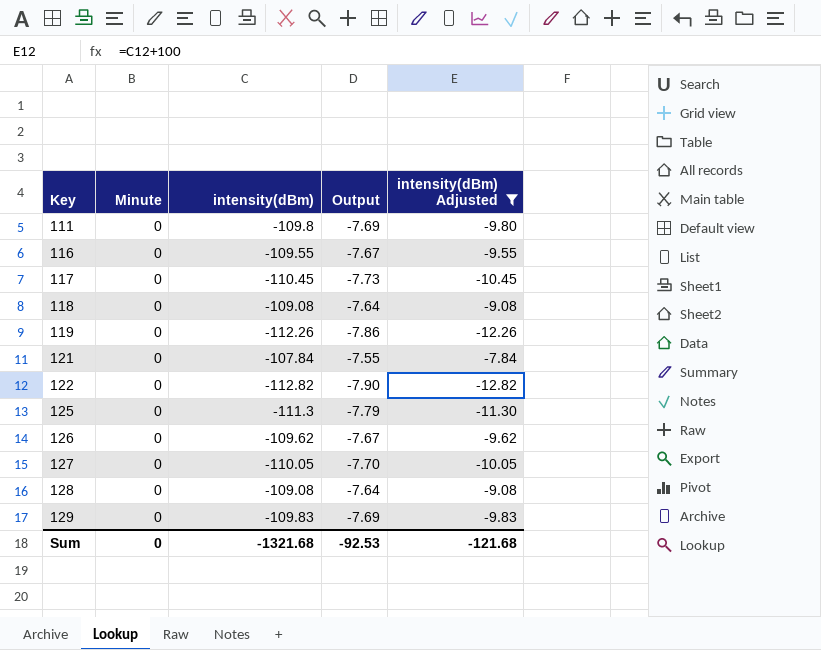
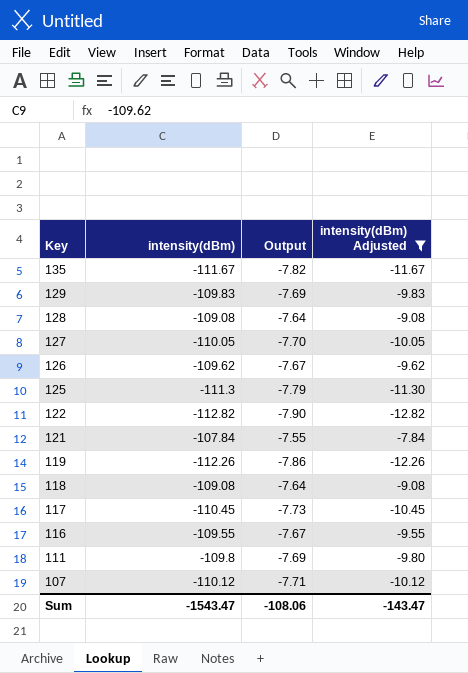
row order: Key ascending -> Key descending
column Minute | position: 2 -> none
row 135: none -> -111.67 | -7.82 | -11.67
row 107: none -> -110.12 | -7.71 | -10.12
Sum | intensity(dBm): -1321.68 -> -1543.47
Sum | Output: -92.53 -> -108.06
Sum | intensity(dBm) Adjusted: -121.68 -> -143.47

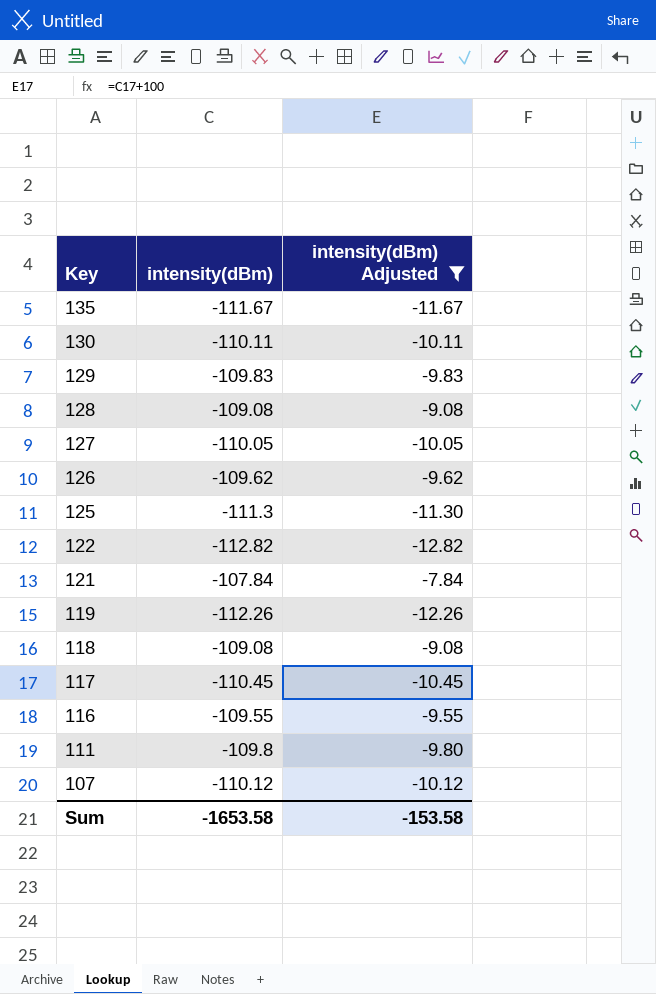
column Output | formula: [intensity(dBm)] * 0.07 -> none
row 130: none -> -110.11 | -10.11
Sum | intensity(dBm): -1543.47 -> -1653.58
Sum | intensity(dBm) Adjusted: -143.47 -> -153.58

